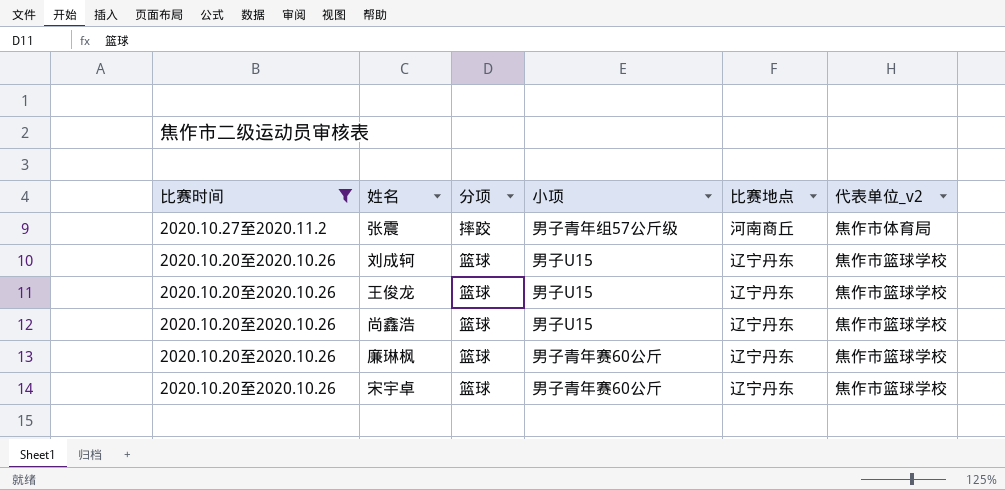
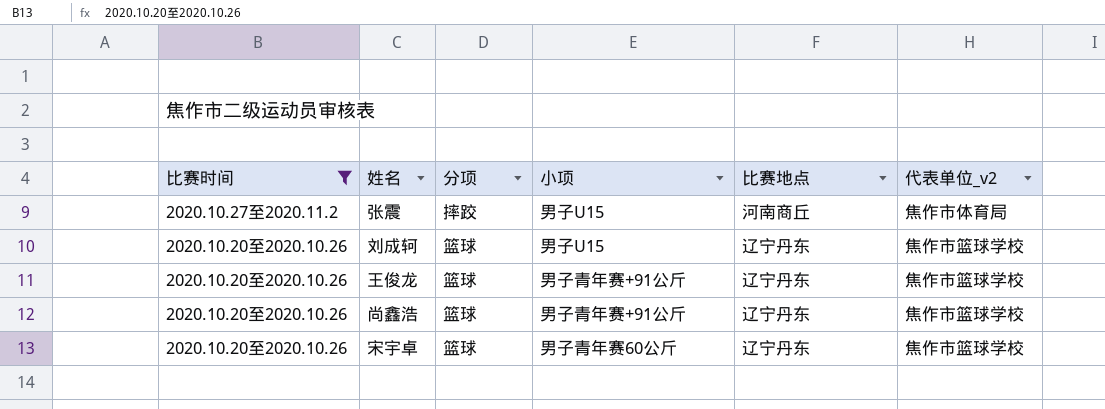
row 廉琳枫: 2020.10.20至2020.10.26 | 篮球 | 男子青年赛60公斤 | 辽宁丹东 | 焦作市篮球学校 -> none
张震 | 小项: 男子青年组57公斤级 -> 男子U15
王俊龙 | 小项: 男子U15 -> 男子青年赛+91公斤
尚鑫浩 | 小项: 男子U15 -> 男子青年赛+91公斤

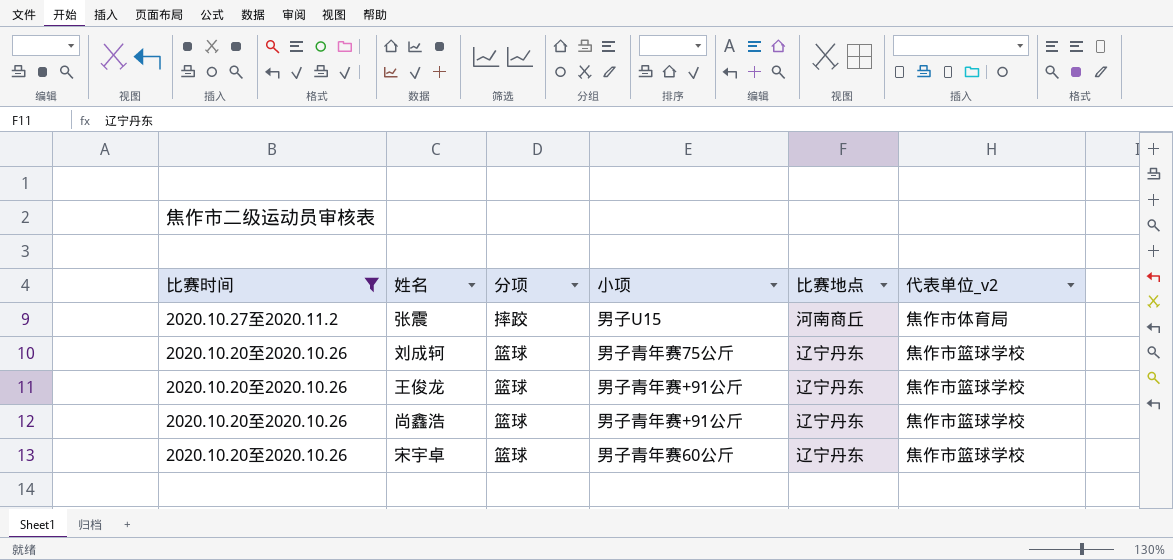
刘成轲 | 小项: 男子U15 -> 男子青年赛75公斤

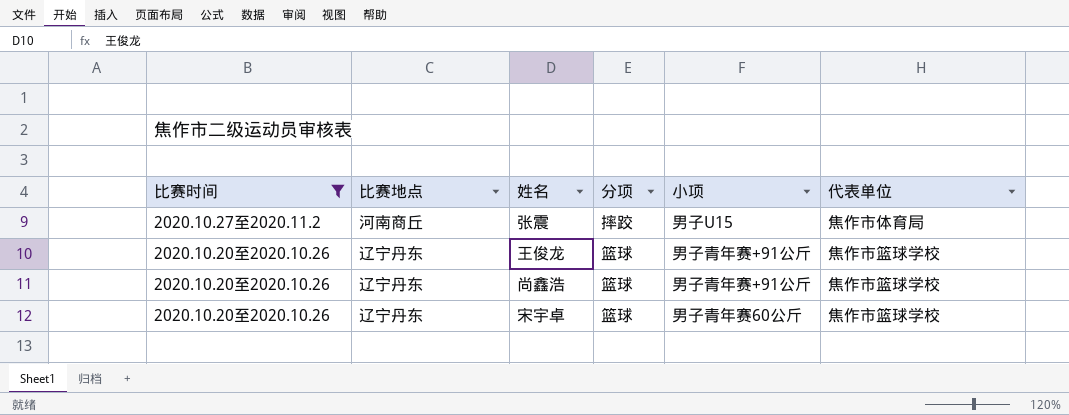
column 比赛地点 | position: 5 -> 2
column name: 代表单位_v2 -> 代表单位
row 刘成轲: 2020.10.20至2020.10.26 | 篮球 | 男子青年赛75公斤 | 辽宁丹东 | 焦作市篮球学校 -> none

